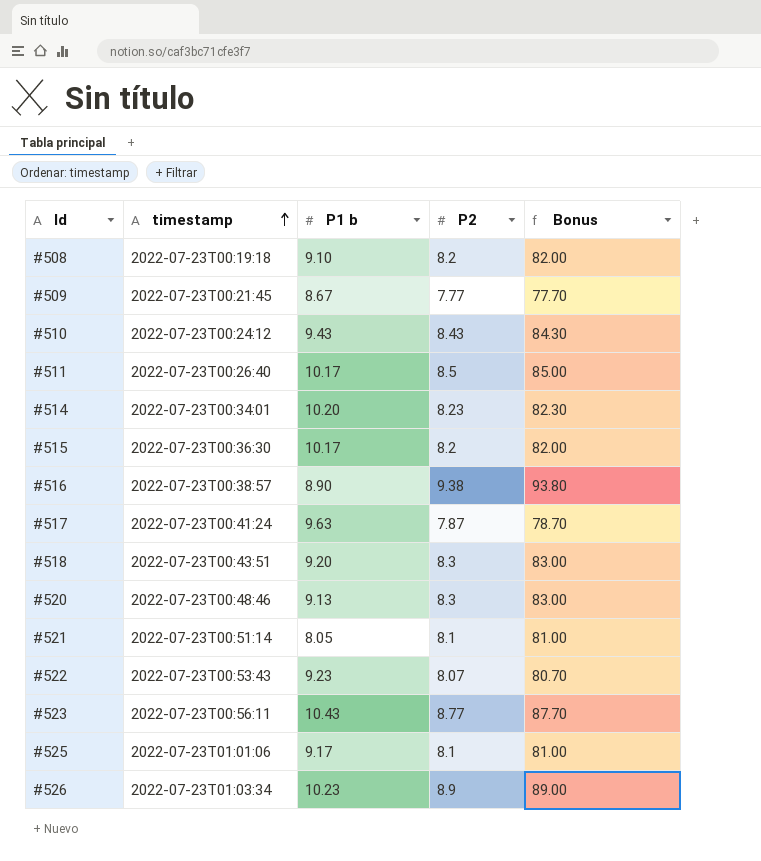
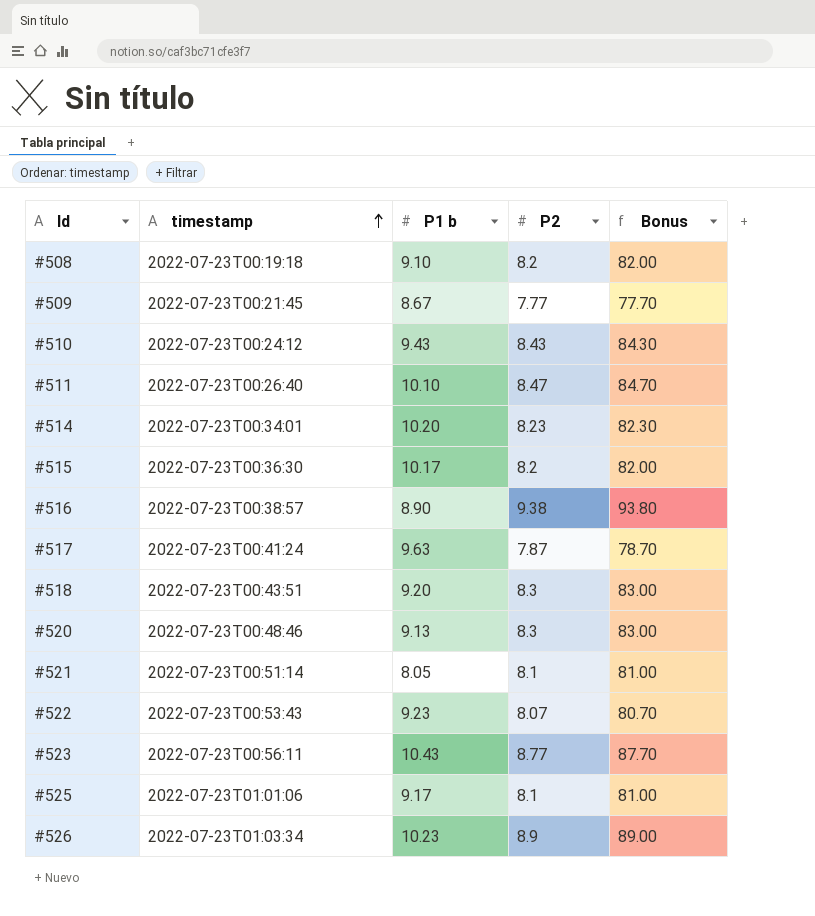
#511 | P1 b: 10.17 -> 10.10
#511 | P2: 8.5 -> 8.47
#511 | Bonus: 85.00 -> 84.70

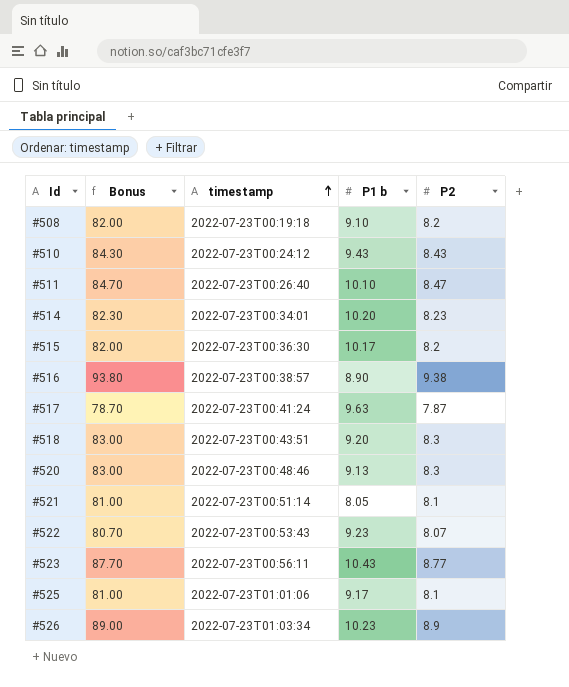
column Bonus | position: 5 -> 2
row #509: 2022-07-23T00:21:45 | 8.67 | 7.77 | 77.70 -> none

